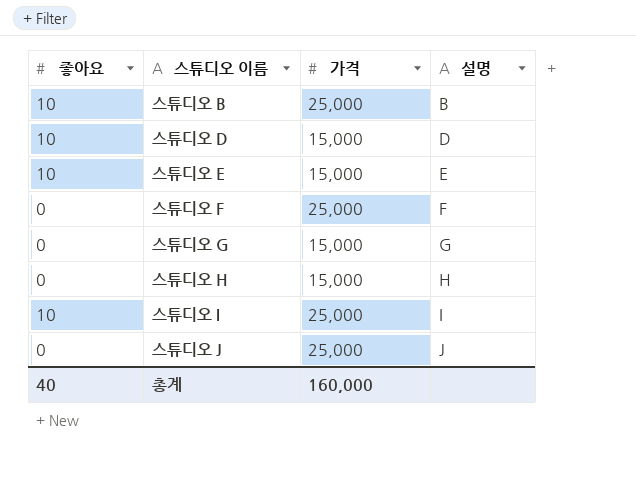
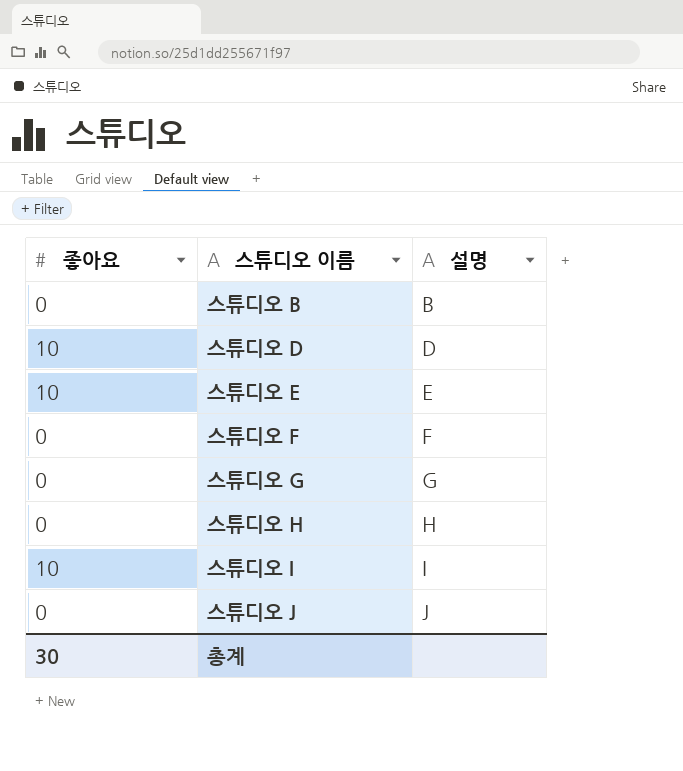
column 가격 | position: 3 -> none
스튜디오 B | 좋아요: 10 -> 0
총계 | 좋아요: 40 -> 30

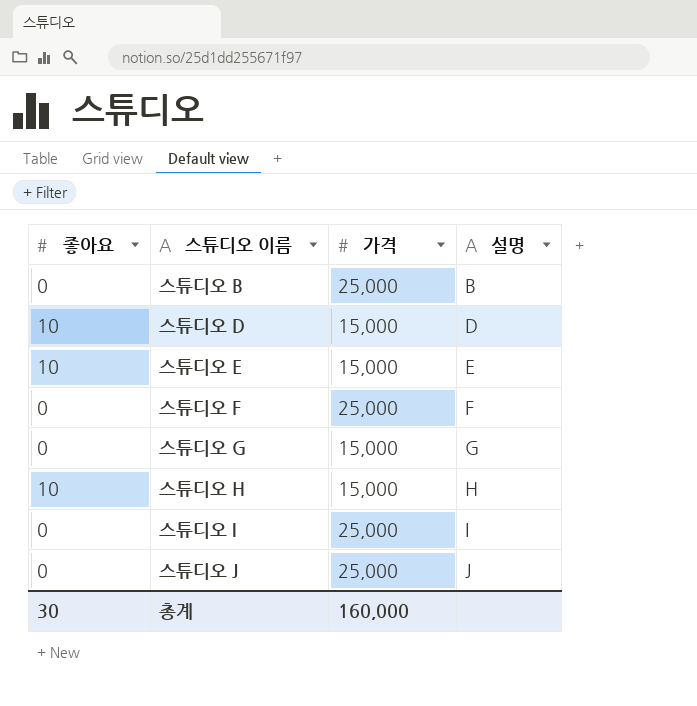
column 가격 | position: none -> 3
스튜디오 H | 좋아요: 0 -> 10
스튜디오 I | 좋아요: 10 -> 0

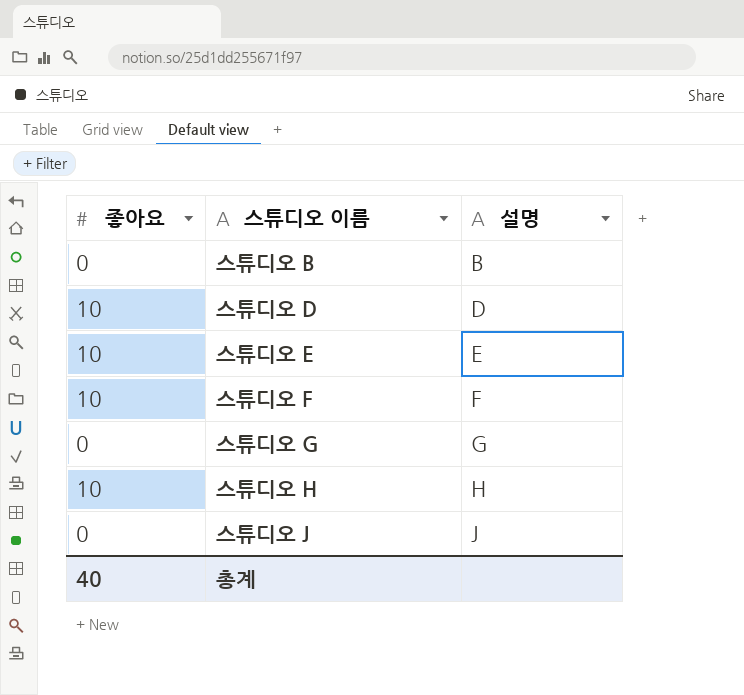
column 가격 | position: 3 -> none
row 스튜디오 I: 0 | 25,000 | I -> none
스튜디오 F | 좋아요: 0 -> 10
총계 | 좋아요: 30 -> 40

